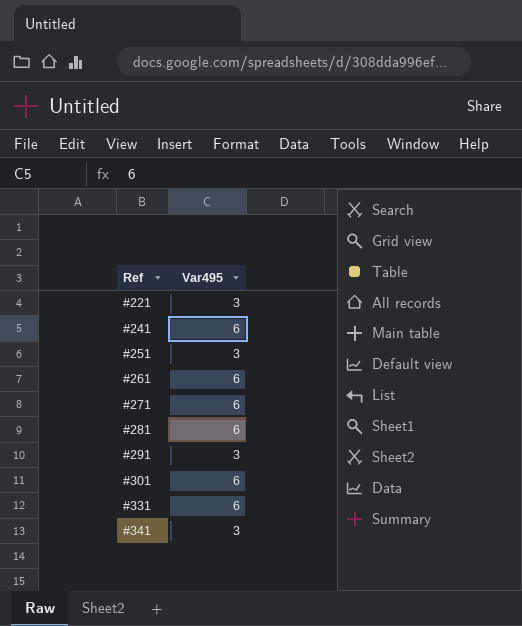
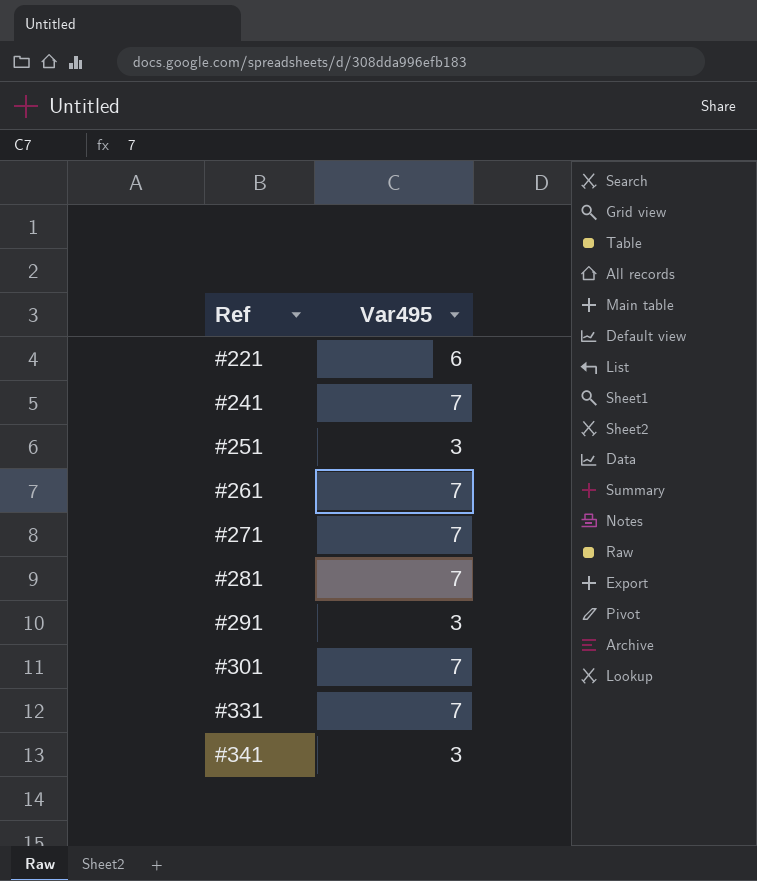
#221 | Var495: 3 -> 6
#241 | Var495: 6 -> 7
#261 | Var495: 6 -> 7
#271 | Var495: 6 -> 7
#281 | Var495: 6 -> 7
#301 | Var495: 6 -> 7
#331 | Var495: 6 -> 7

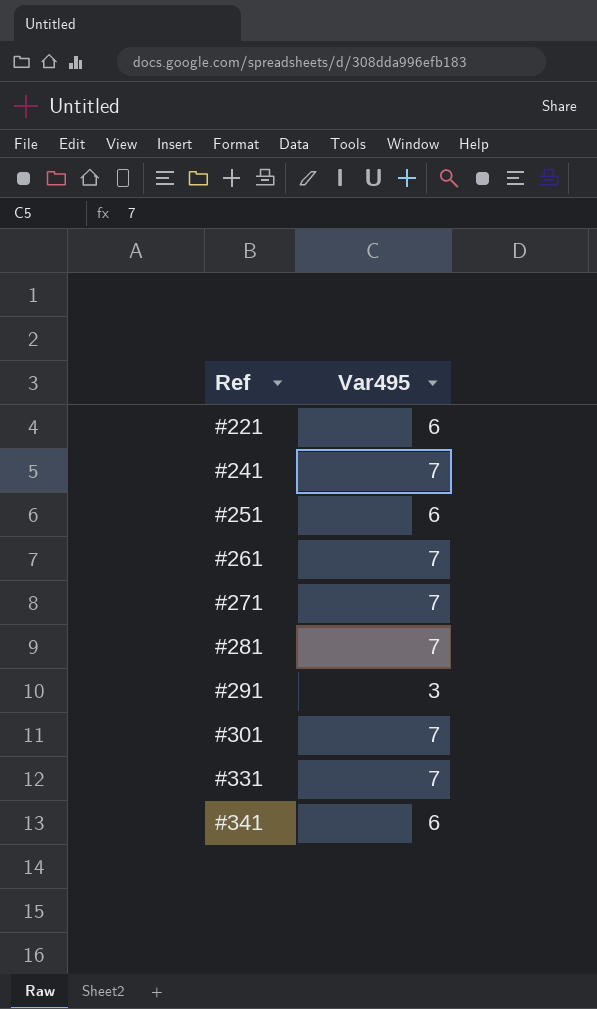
#251 | Var495: 3 -> 6
#341 | Var495: 3 -> 6

